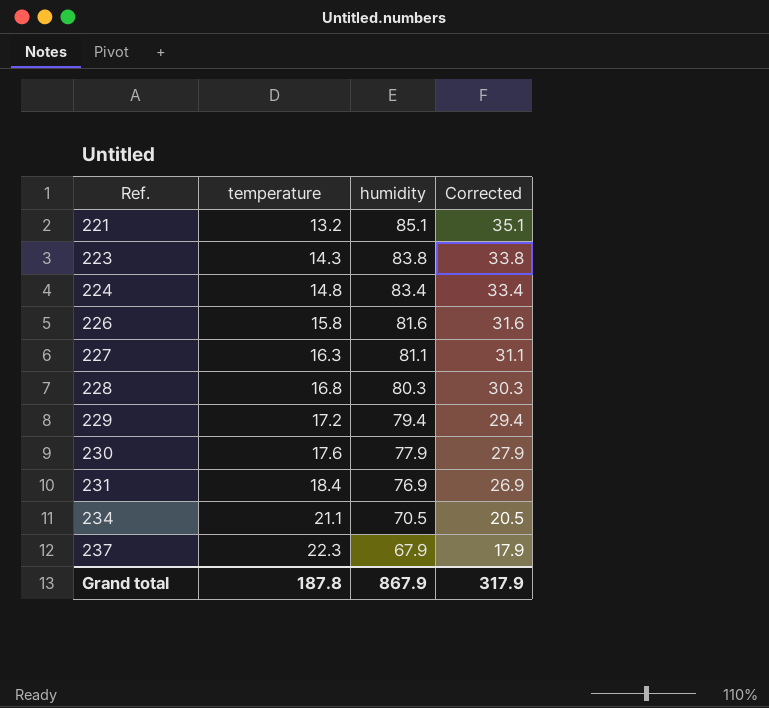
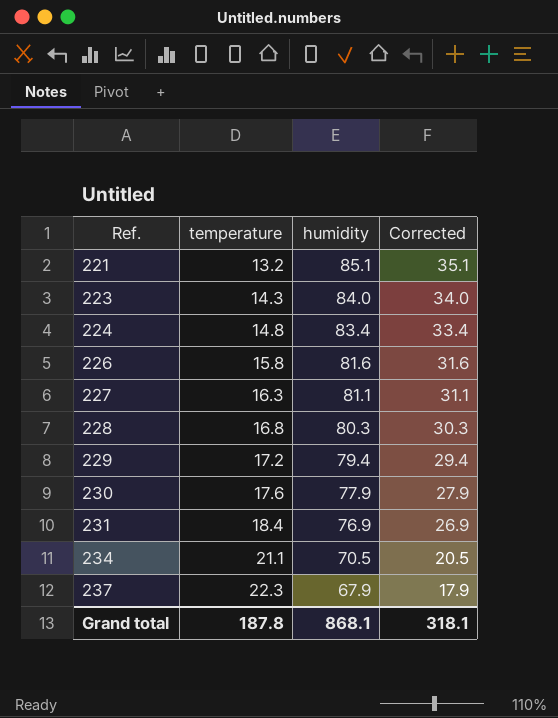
223 | humidity: 83.8 -> 84.0
223 | Corrected: 33.8 -> 34.0
Grand total | humidity: 867.9 -> 868.1
Grand total | Corrected: 317.9 -> 318.1

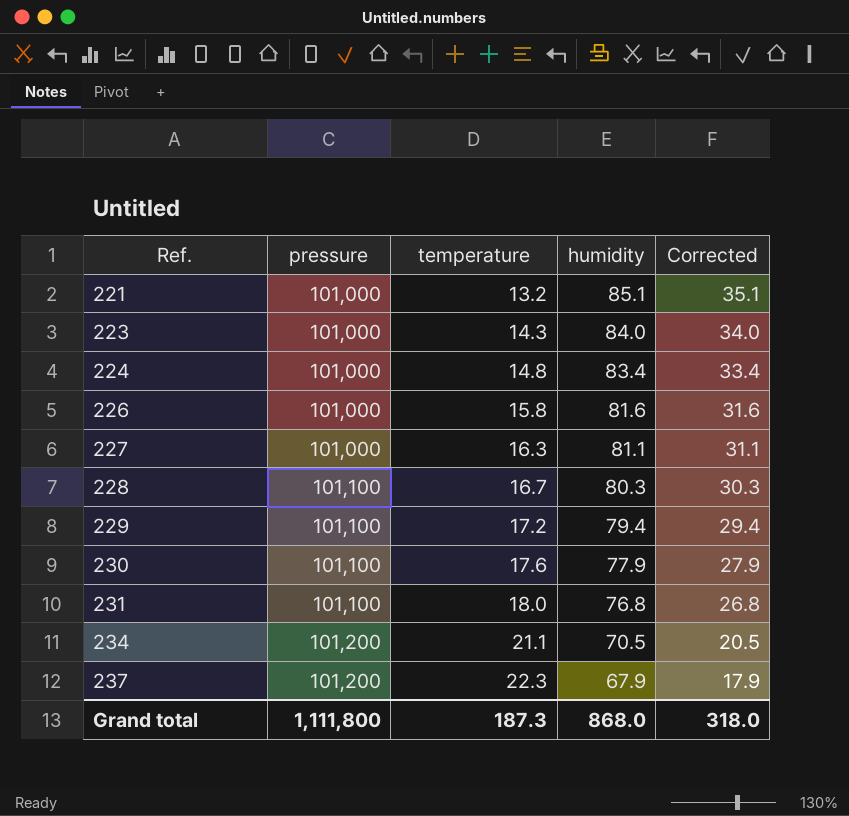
column pressure | position: none -> 2
228 | temperature: 16.8 -> 16.7
231 | temperature: 18.4 -> 18.0
231 | humidity: 76.9 -> 76.8
231 | Corrected: 26.9 -> 26.8
Grand total | temperature: 187.8 -> 187.3
Grand total | humidity: 868.1 -> 868.0
Grand total | Corrected: 318.1 -> 318.0

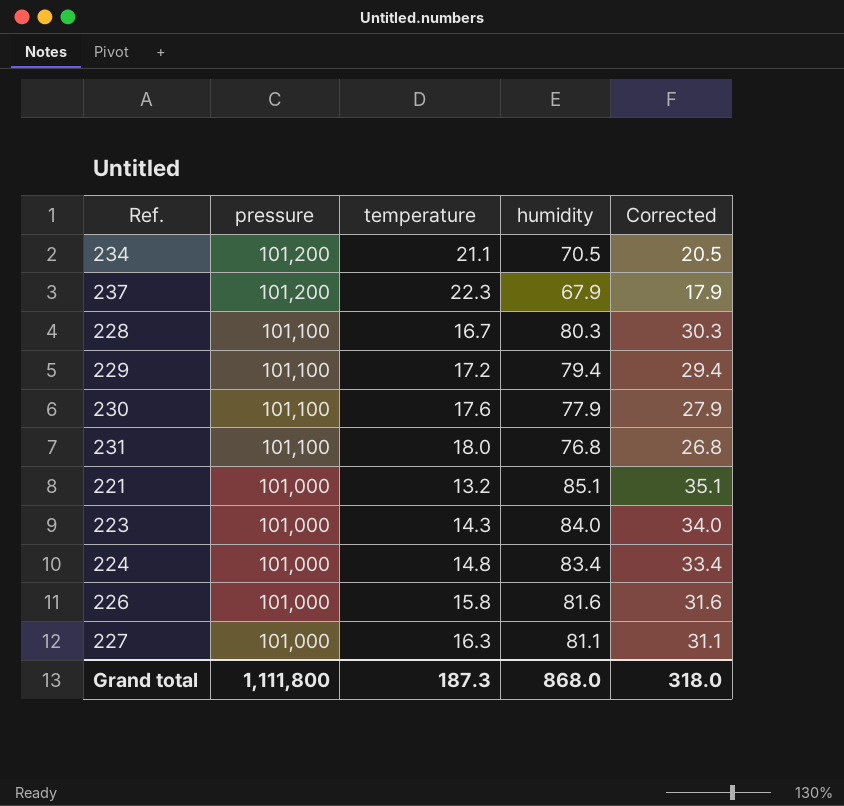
row order: Ref. ascending -> pressure descending

